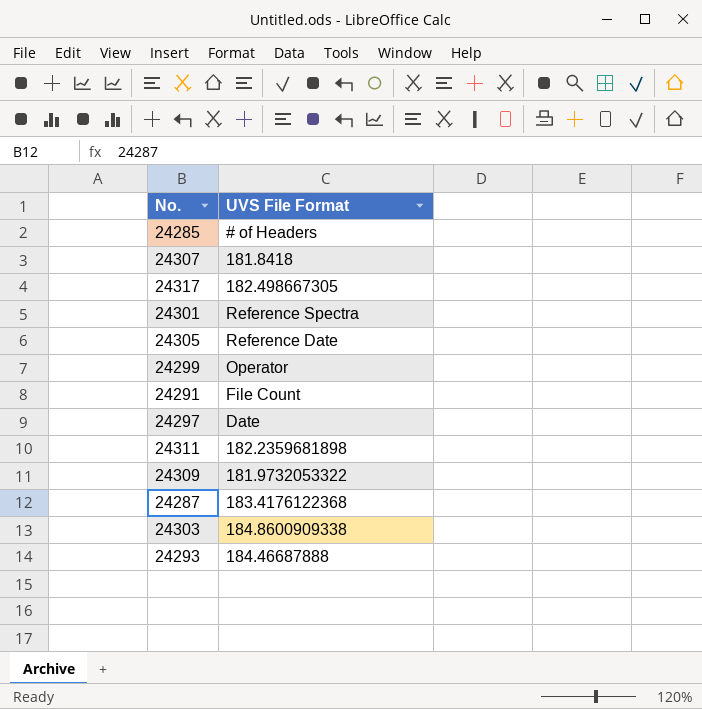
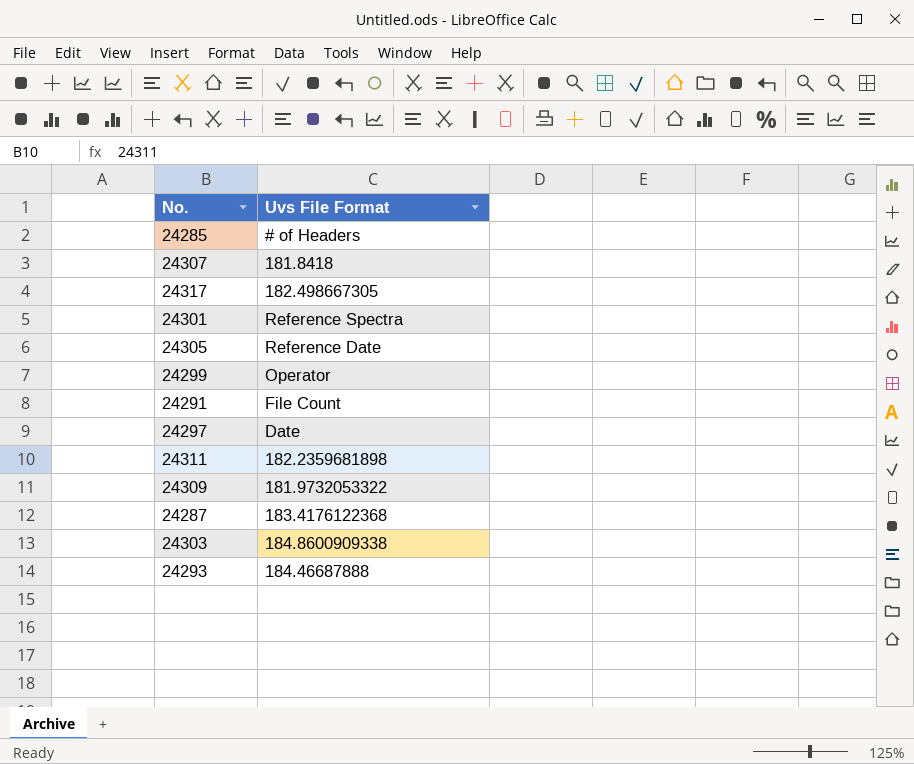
column name: UVS File Format -> Uvs File Format

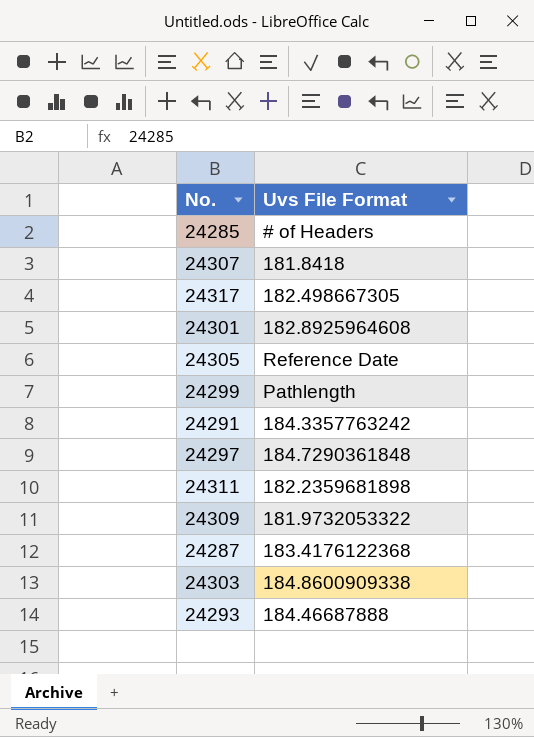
24301 | Uvs File Format: Reference Spectra -> 182.8925964608
24299 | Uvs File Format: Operator -> Pathlength
24291 | Uvs File Format: File Count -> 184.3357763242
24297 | Uvs File Format: Date -> 184.7290361848

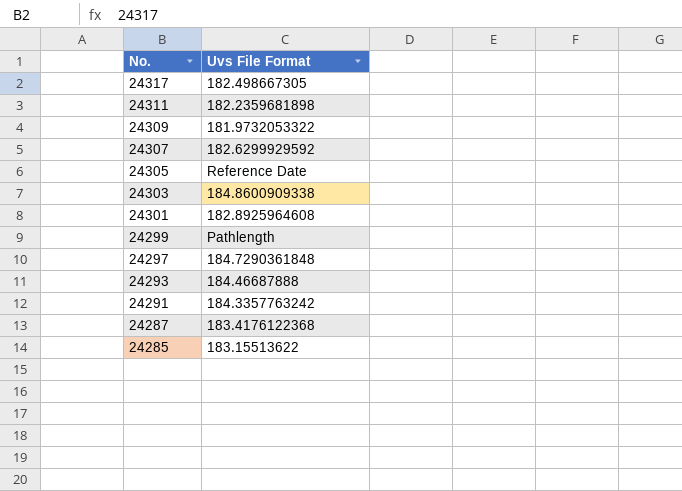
row order: none -> No. descending
24307 | Uvs File Format: 181.8418 -> 182.6299929592
24285 | Uvs File Format: # of Headers -> 183.15513622

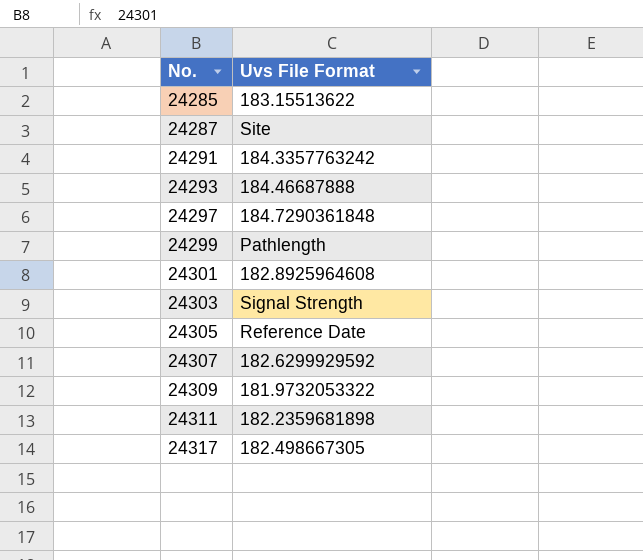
row order: No. descending -> No. ascending
24287 | Uvs File Format: 183.4176122368 -> Site
24303 | Uvs File Format: 184.8600909338 -> Signal Strength

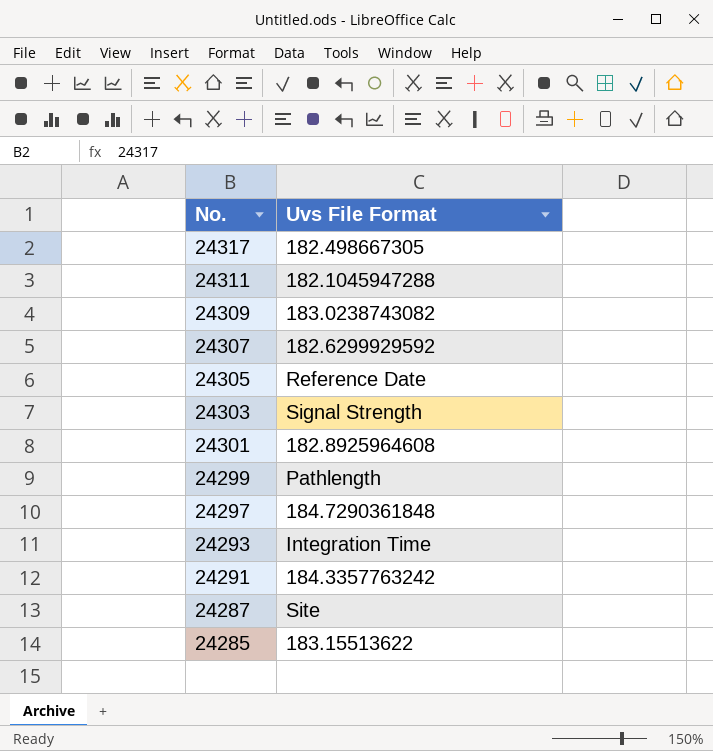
row order: No. ascending -> No. descending
24311 | Uvs File Format: 182.2359681898 -> 182.1045947288
24309 | Uvs File Format: 181.9732053322 -> 183.0238743082
24293 | Uvs File Format: 184.46687888 -> Integration Time

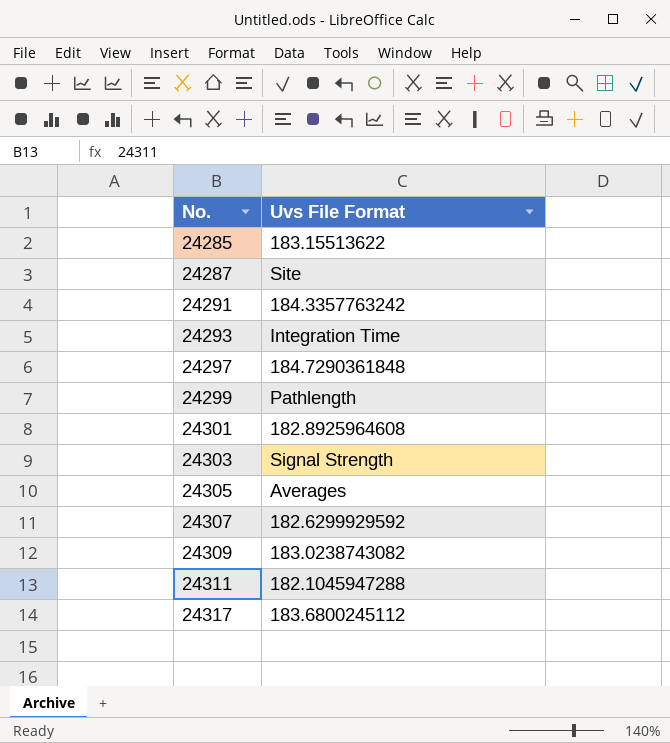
row order: No. descending -> No. ascending
24305 | Uvs File Format: Reference Date -> Averages
24317 | Uvs File Format: 182.498667305 -> 183.6800245112

